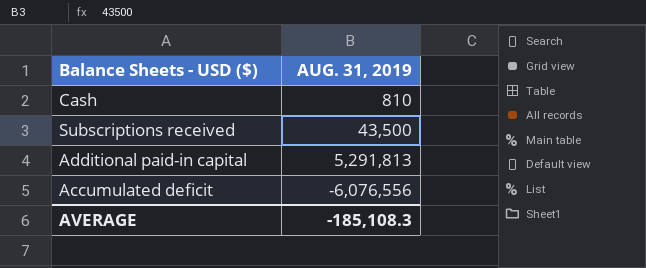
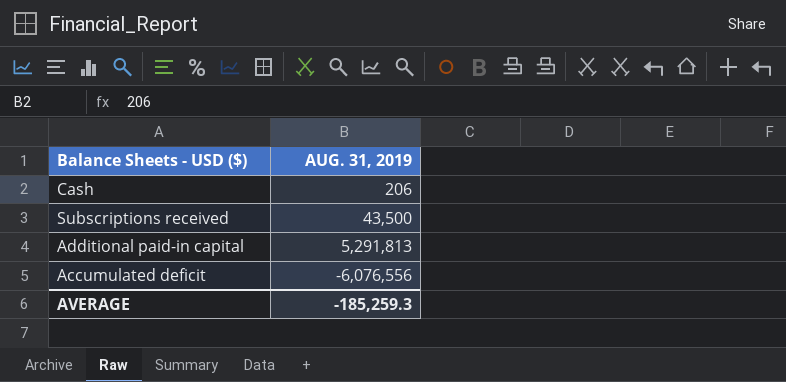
Cash | AUG. 31, 2019: 810 -> 206
AVERAGE | AUG. 31, 2019: -185,108.3 -> -185,259.3

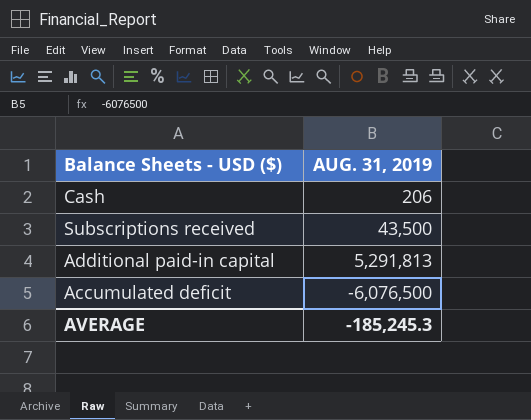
Accumulated deficit | AUG. 31, 2019: -6,076,556 -> -6,076,500
AVERAGE | AUG. 31, 2019: -185,259.3 -> -185,245.3

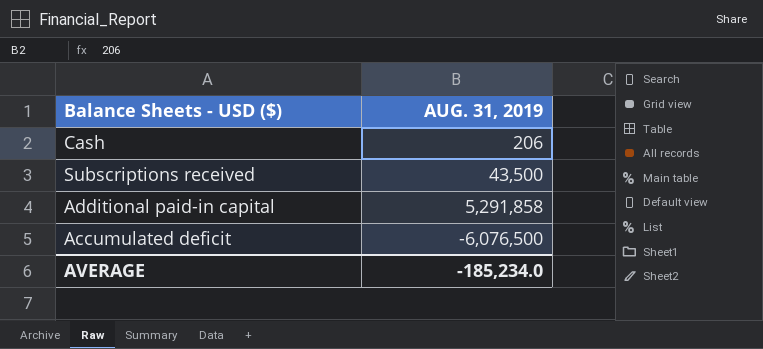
Additional paid-in capital | AUG. 31, 2019: 5,291,813 -> 5,291,858
AVERAGE | AUG. 31, 2019: -185,245.3 -> -185,234.0

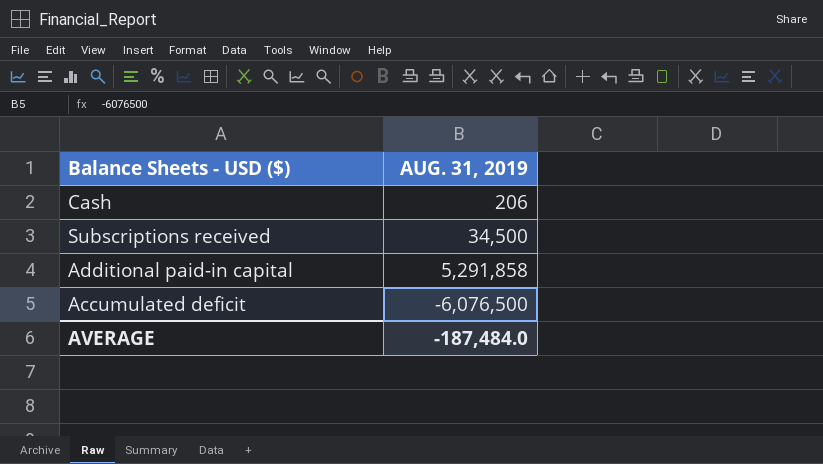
Subscriptions received | AUG. 31, 2019: 43,500 -> 34,500
AVERAGE | AUG. 31, 2019: -185,234.0 -> -187,484.0

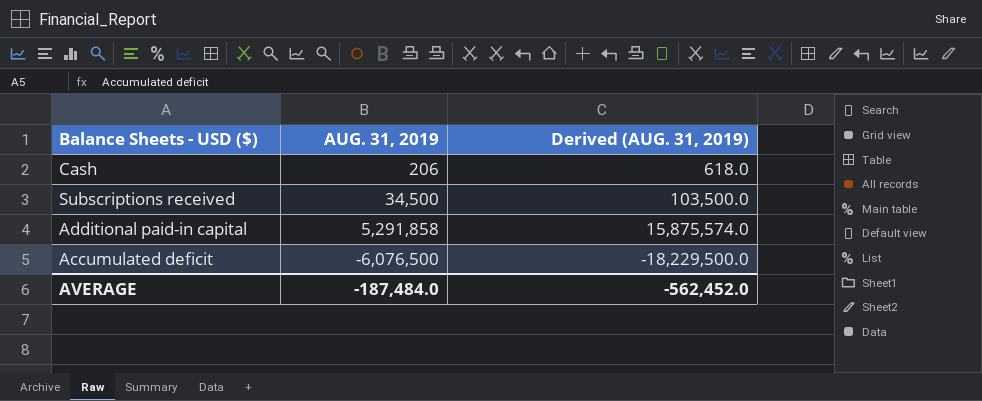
column Derived (AUG. 31, 2019) | formula: none -> [AUG. 31, 2019] * 3

